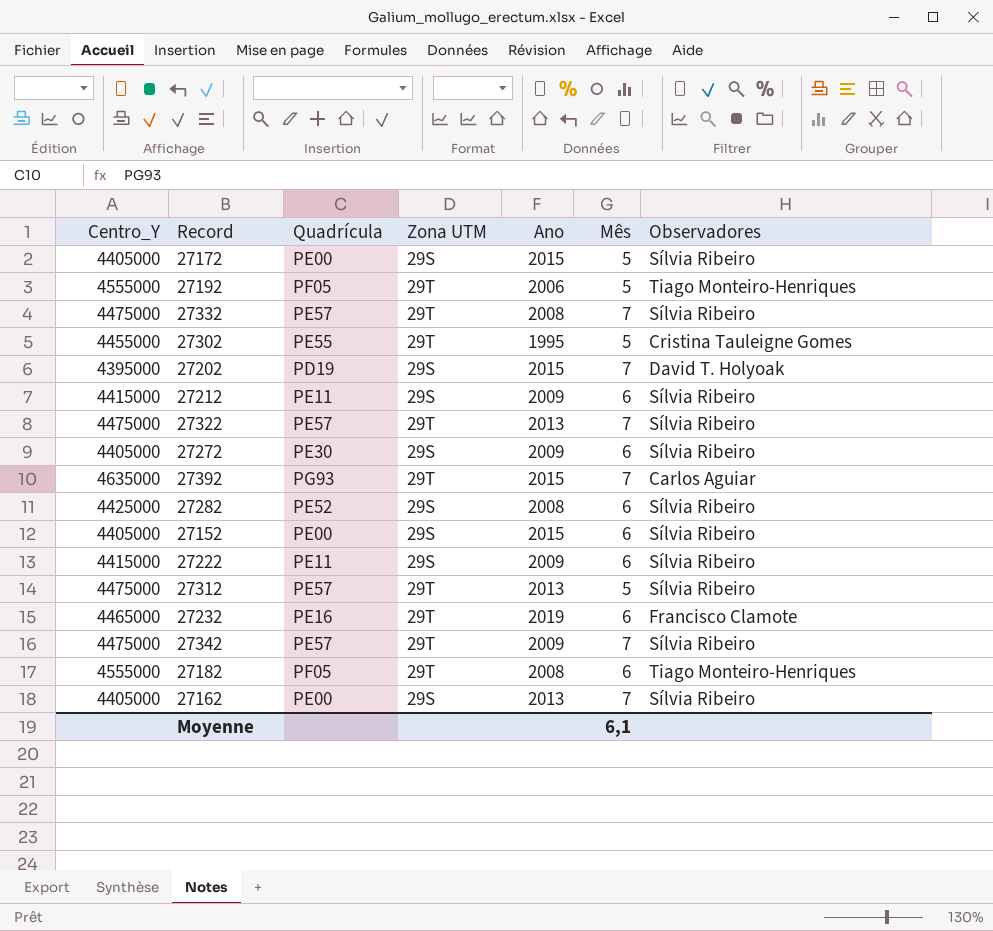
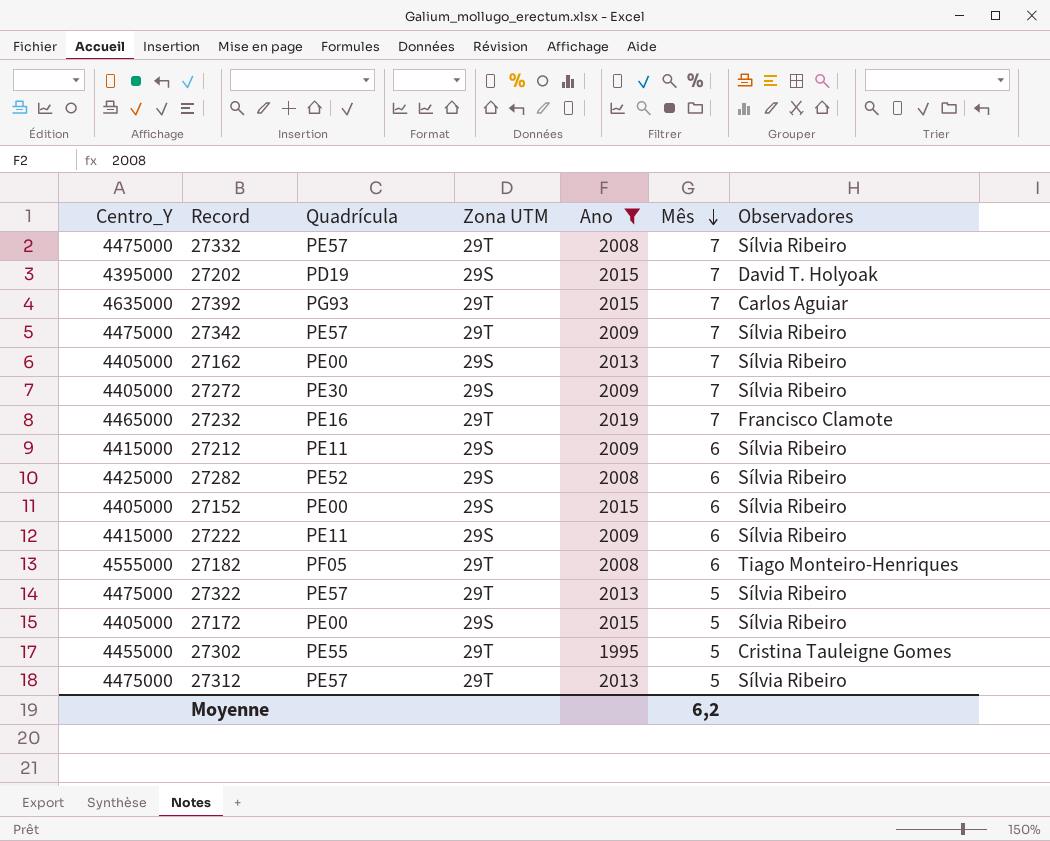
filter: none -> Ano != 2006
row order: none -> Mês descending
27272 | Mês: 6 -> 7
27232 | Mês: 6 -> 7
27322 | Mês: 7 -> 5
Moyenne | Mês: 6,1 -> 6,2

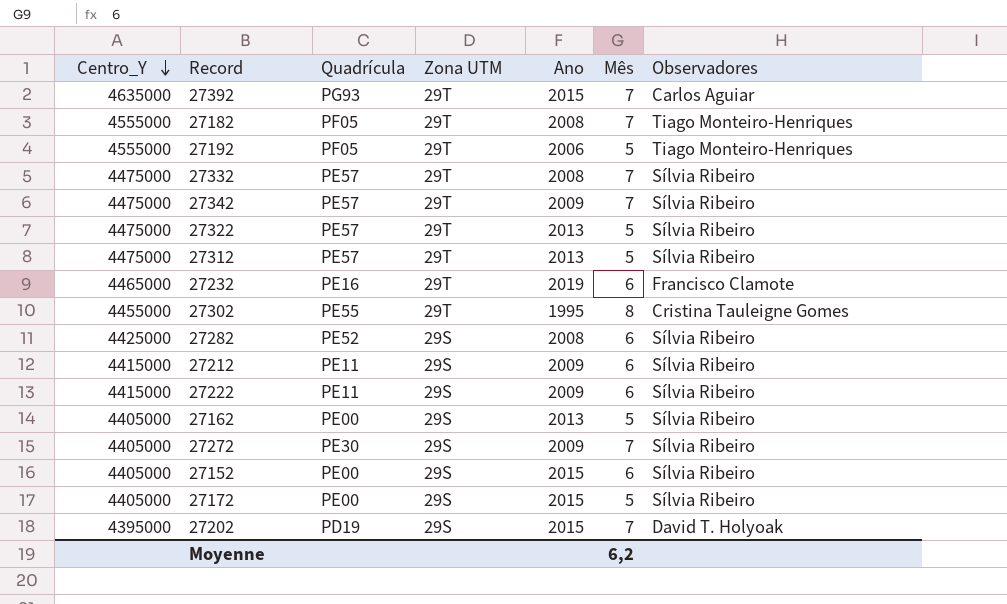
filter: Ano != 2006 -> none
row order: Mês descending -> Centro_Y descending
27182 | Mês: 6 -> 7
27232 | Mês: 7 -> 6
27302 | Mês: 5 -> 8
27162 | Mês: 7 -> 5

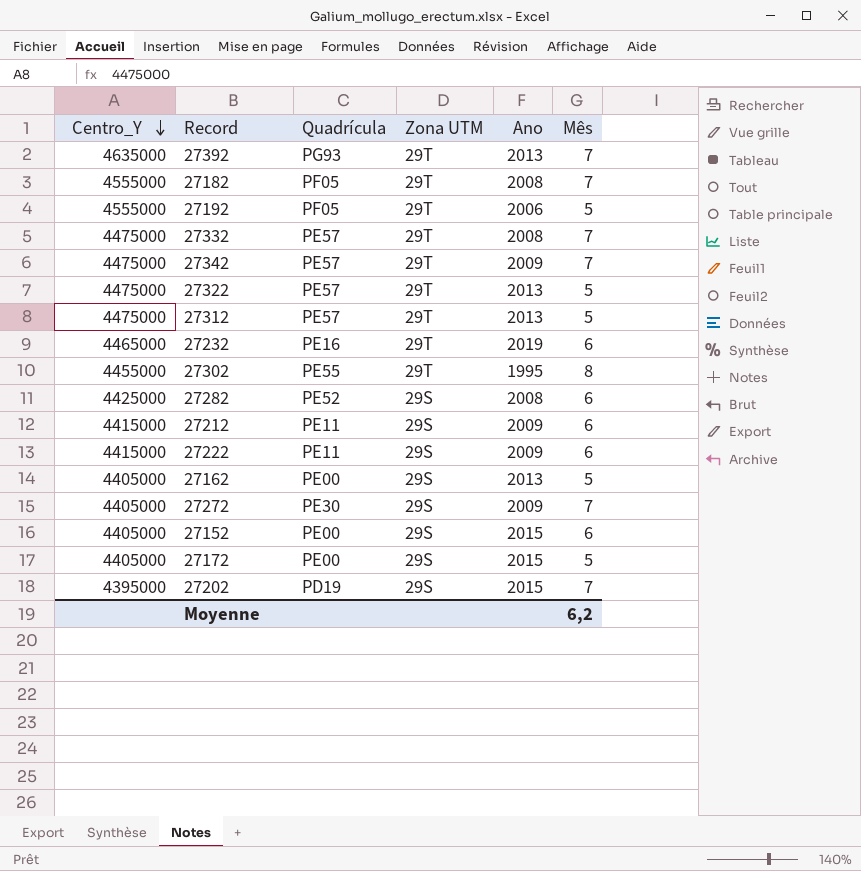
column Observadores | position: 7 -> none
27392 | Ano: 2015 -> 2013

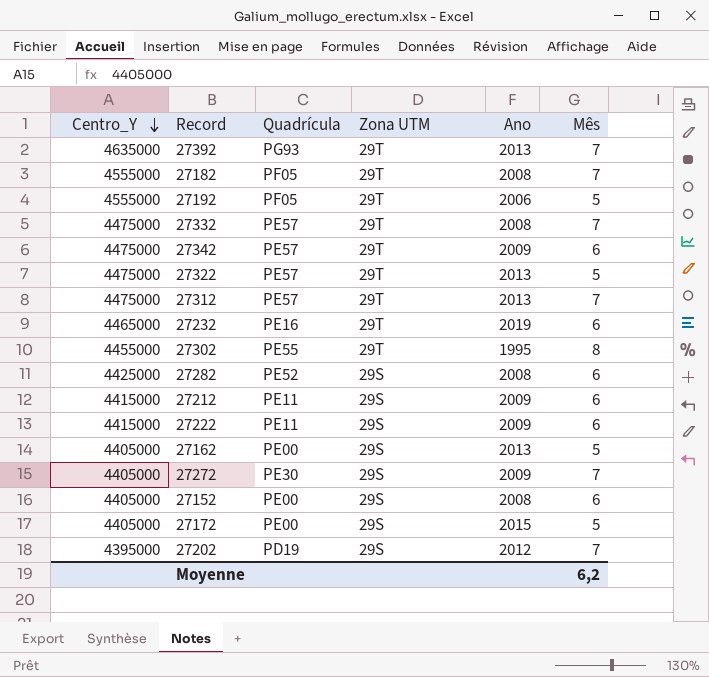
27342 | Mês: 7 -> 6
27312 | Mês: 5 -> 7
27152 | Ano: 2015 -> 2008
27202 | Ano: 2015 -> 2012

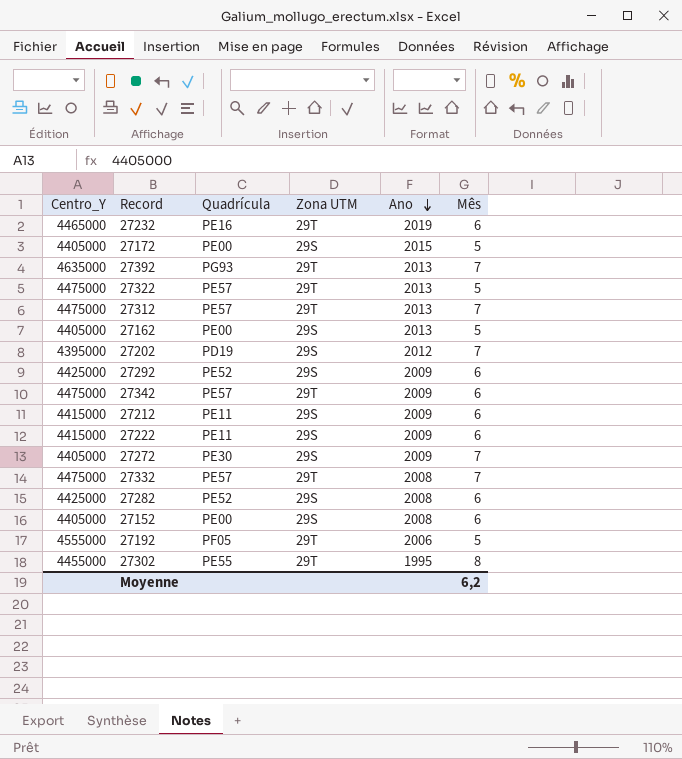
row order: Centro_Y descending -> Ano descending
row 27182: 4555000 | PF05 | 29T | 2008 | 7 -> none
row 27292: none -> 4425000 | PE52 | 29S | 2009 | 6

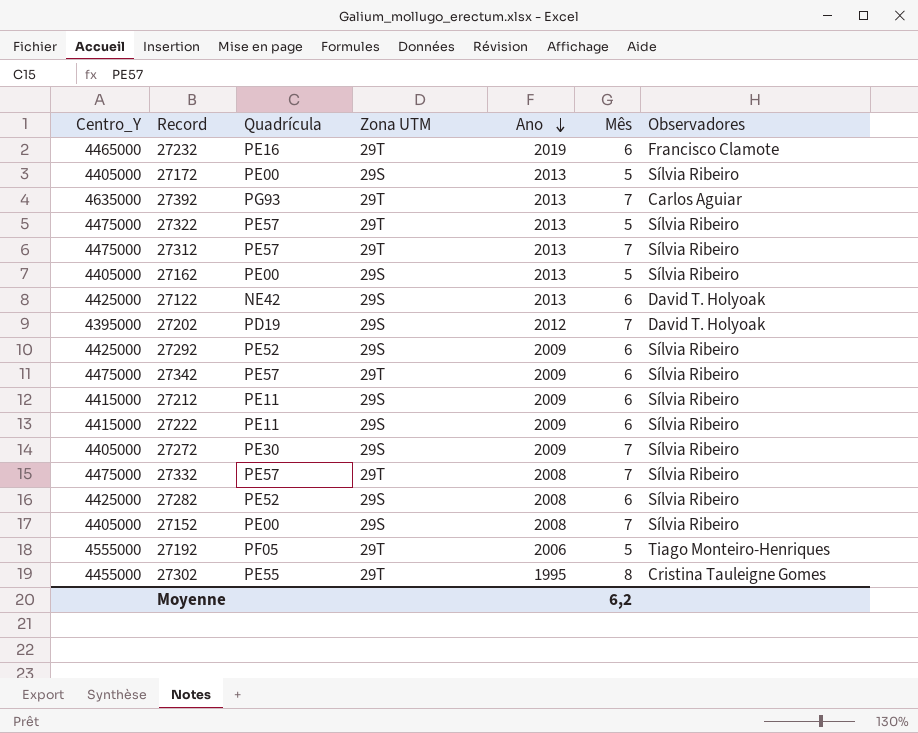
column Observadores | position: none -> 7
27172 | Ano: 2015 -> 2013
row 27122: none -> 4425000 | NE42 | 29S | 2013 | 6 | David T. Holyoak
27152 | Mês: 6 -> 7

